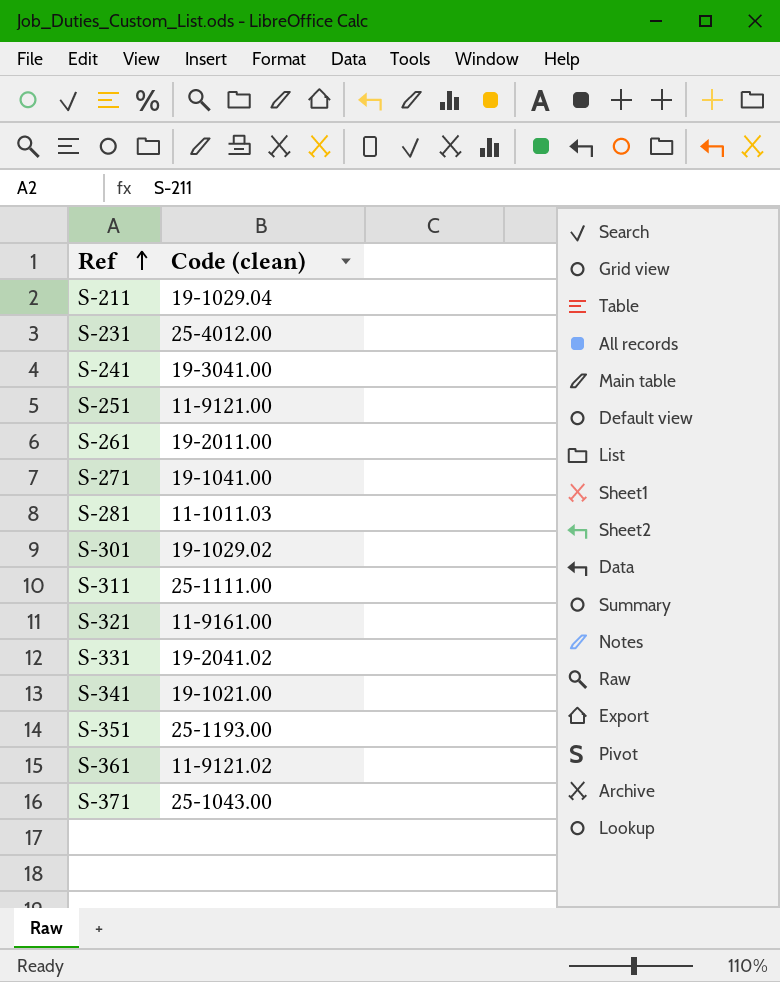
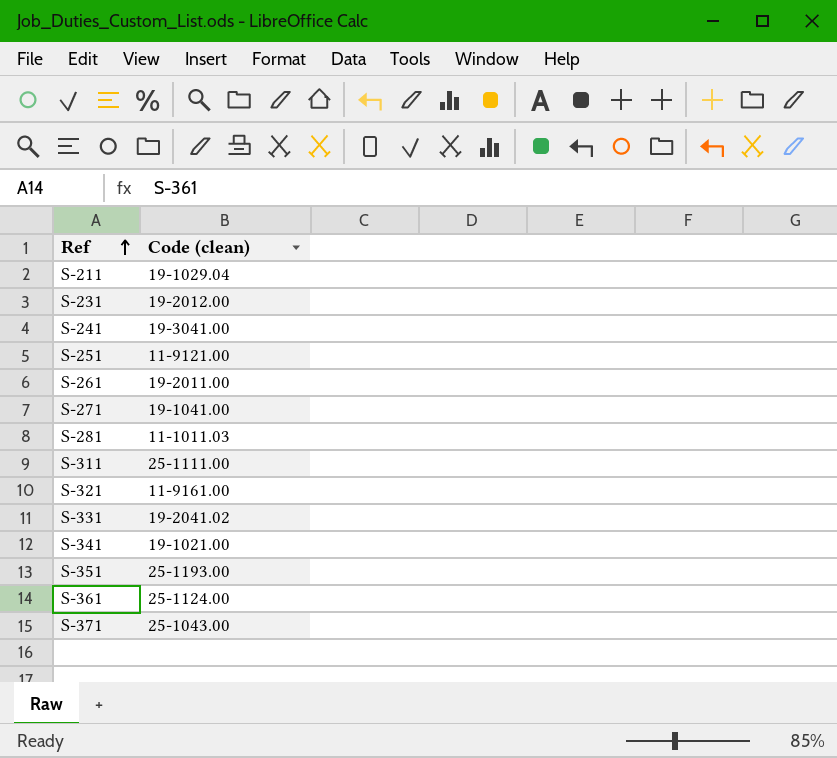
row S-301: 19-1029.02 -> none
S-231 | Code (clean): 25-4012.00 -> 19-2012.00
S-361 | Code (clean): 11-9121.02 -> 25-1124.00

